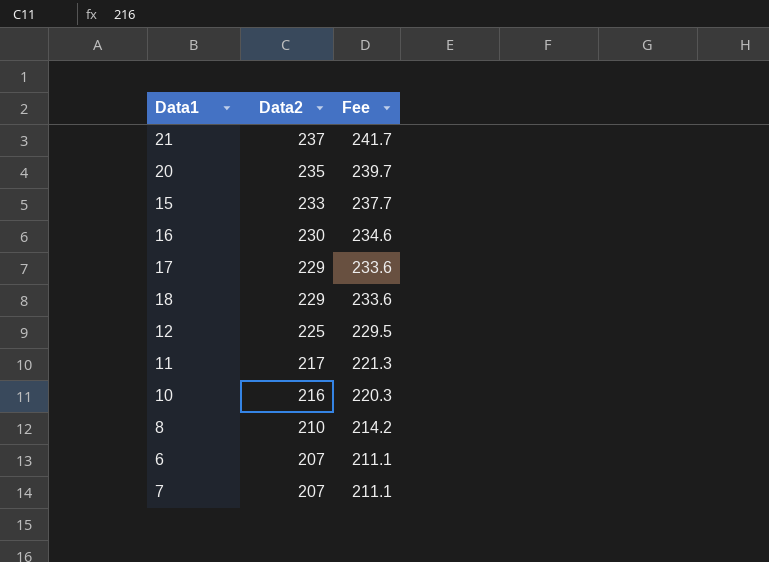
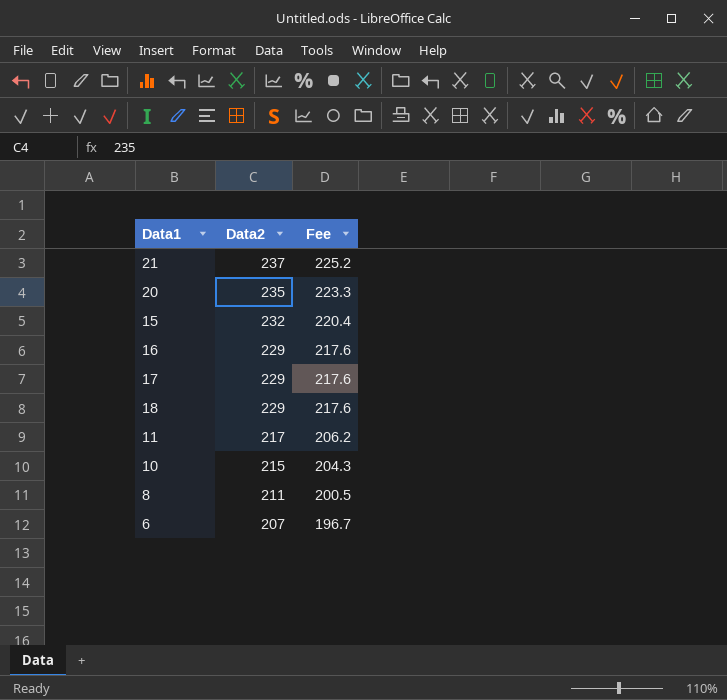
column Fee | formula: [Data2] * 1.02 -> [Data2] * 0.95
row 12: 225 | 229.5 -> none
row 7: 207 | 211.1 -> none
15 | Data2: 233 -> 232
16 | Data2: 230 -> 229
10 | Data2: 216 -> 215
8 | Data2: 210 -> 211

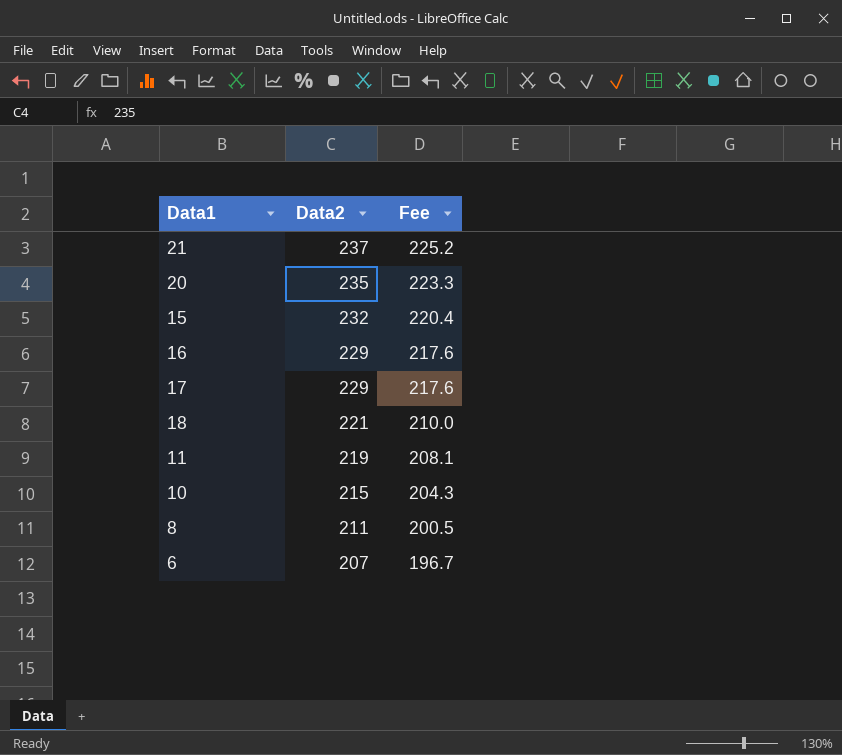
18 | Data2: 229 -> 221
18 | Fee: 217.6 -> 210.0
11 | Data2: 217 -> 219
11 | Fee: 206.2 -> 208.1

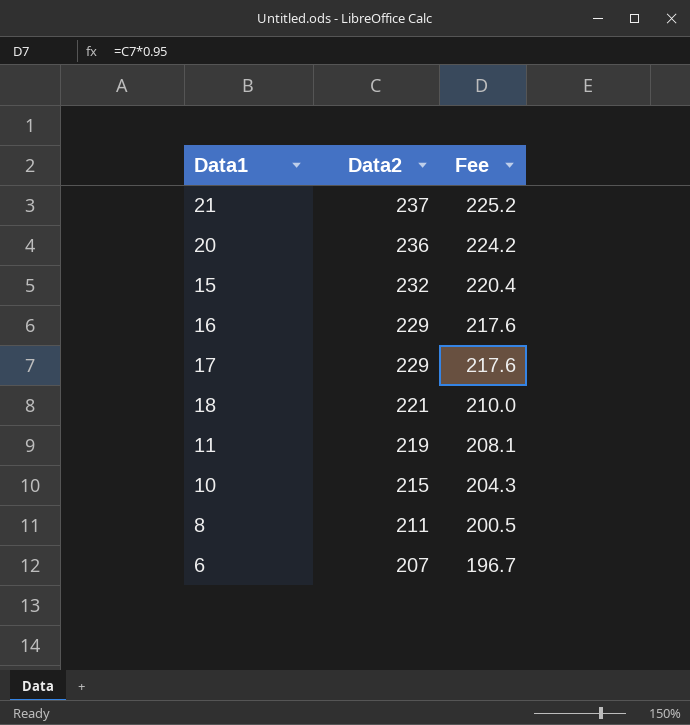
20 | Data2: 235 -> 236
20 | Fee: 223.3 -> 224.2

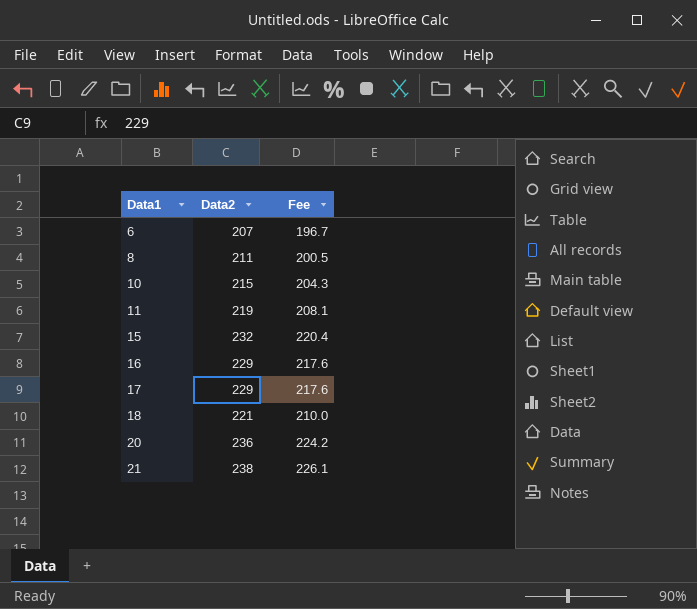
row order: Data2 descending -> Data1 ascending
21 | Data2: 237 -> 238
21 | Fee: 225.2 -> 226.1

